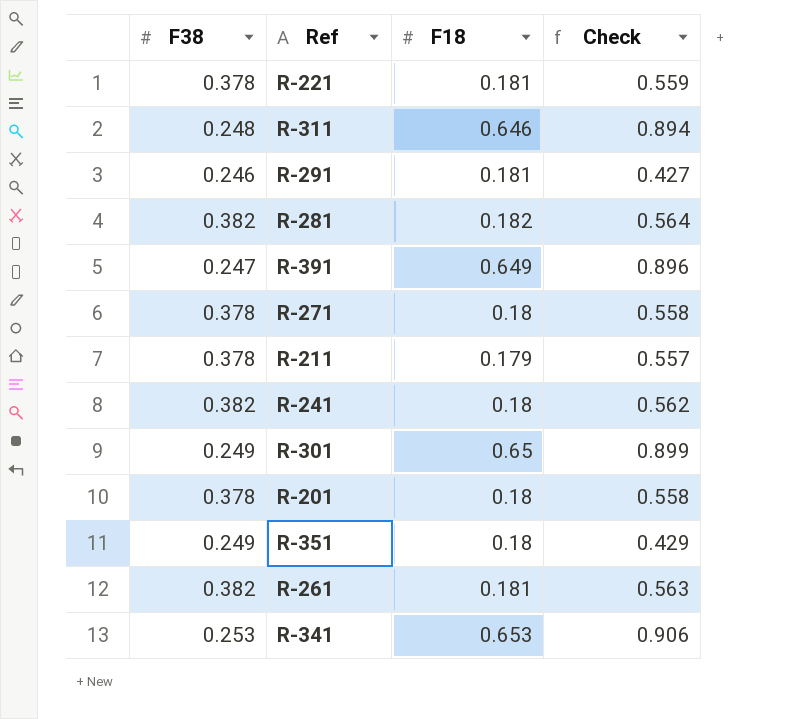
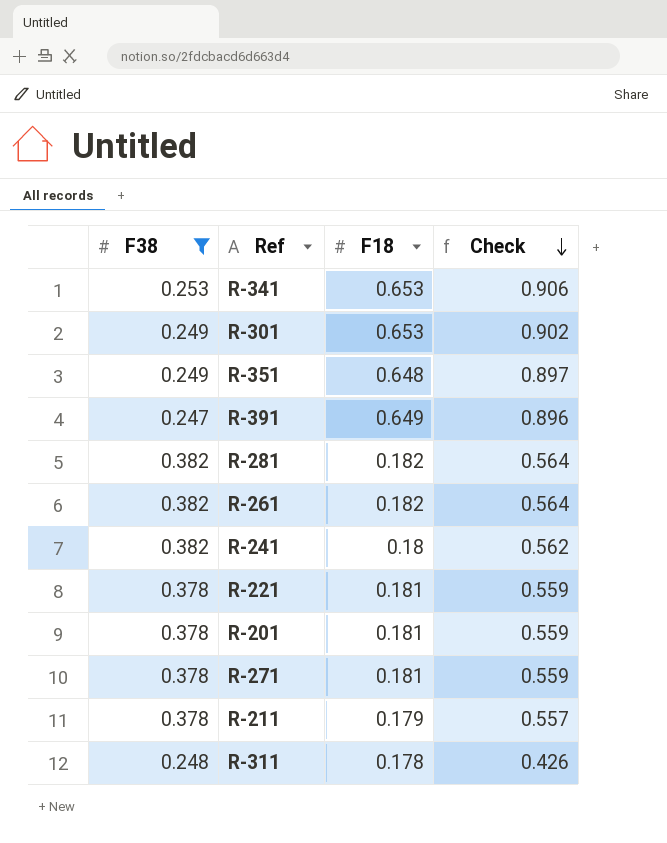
filter: none -> F38 != 0.246
row order: none -> Check descending
R-301 | F18: 0.65 -> 0.653
R-301 | Check: 0.899 -> 0.902
R-351 | F18: 0.18 -> 0.648
R-351 | Check: 0.429 -> 0.897
R-261 | F18: 0.181 -> 0.182
R-261 | Check: 0.563 -> 0.564
R-201 | F18: 0.18 -> 0.181
R-201 | Check: 0.558 -> 0.559
R-271 | F18: 0.18 -> 0.181
R-271 | Check: 0.558 -> 0.559
R-311 | F18: 0.646 -> 0.178
R-311 | Check: 0.894 -> 0.426

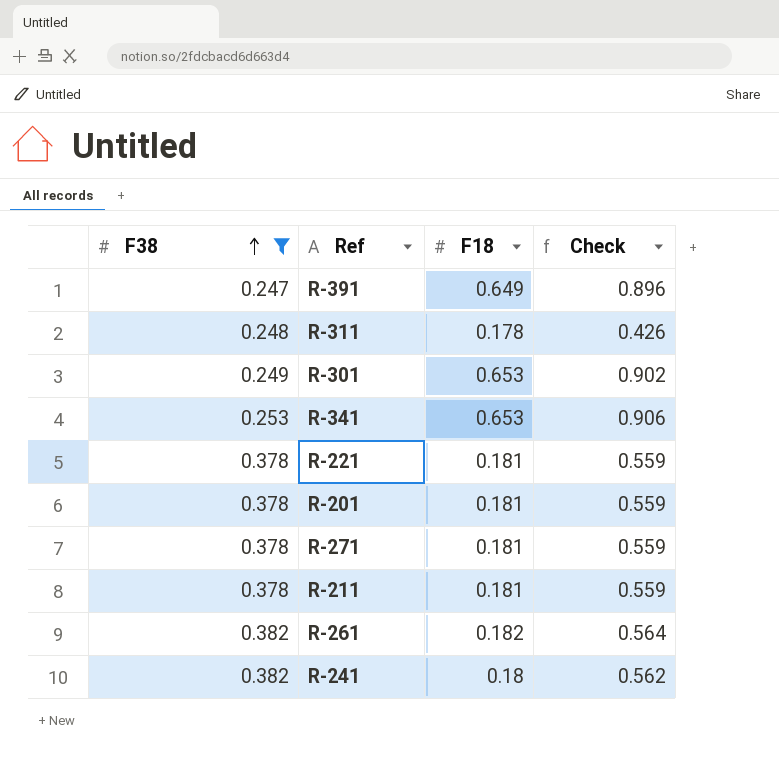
row order: Check descending -> F38 ascending
row R-351: 0.249 | 0.648 | 0.897 -> none
row R-281: 0.382 | 0.182 | 0.564 -> none
R-211 | F18: 0.179 -> 0.181
R-211 | Check: 0.557 -> 0.559

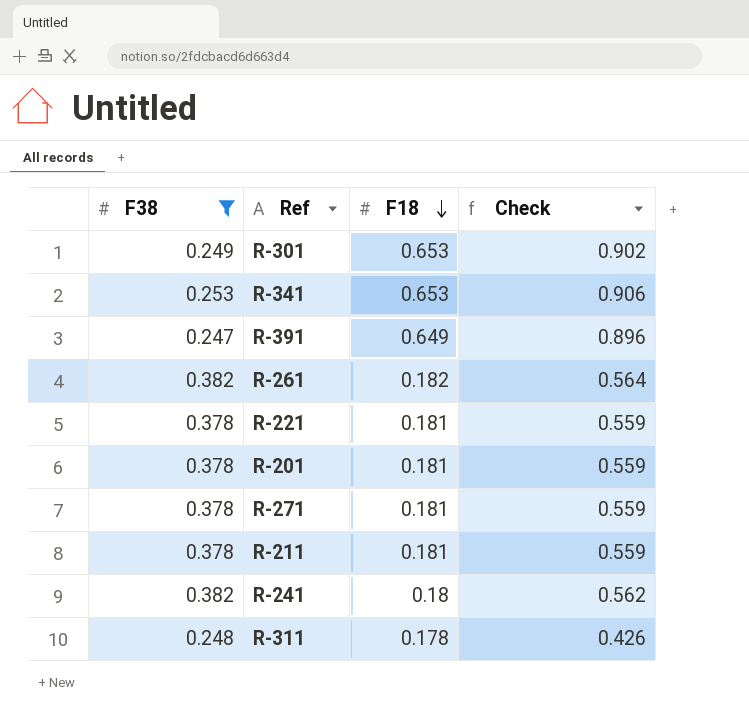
row order: F38 ascending -> F18 descending

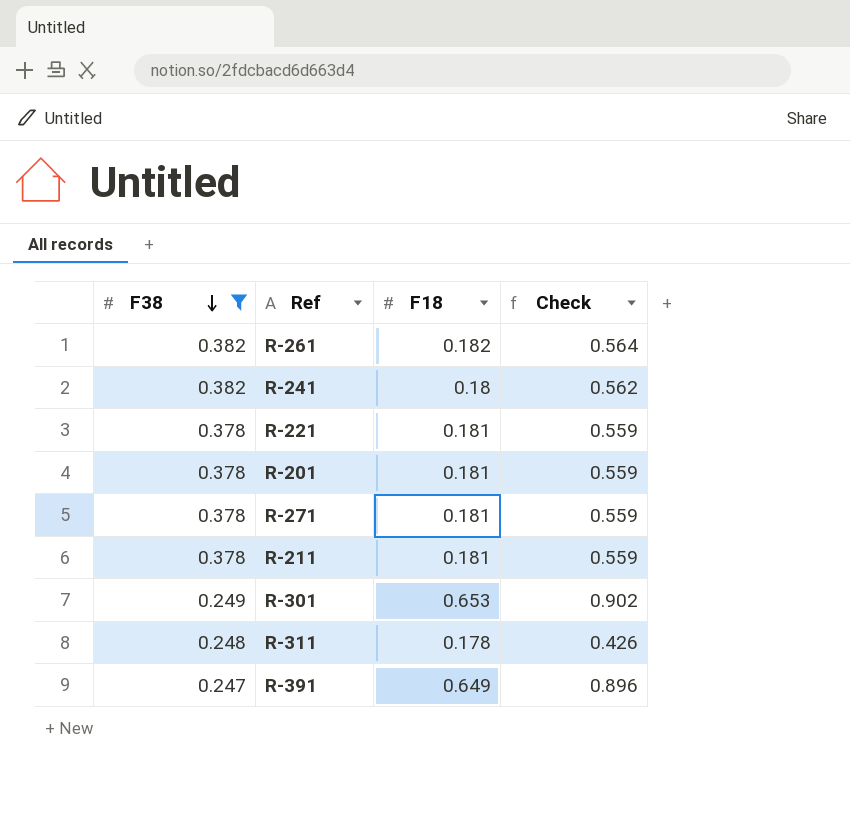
row order: F18 descending -> F38 descending
row R-341: 0.253 | 0.653 | 0.906 -> none

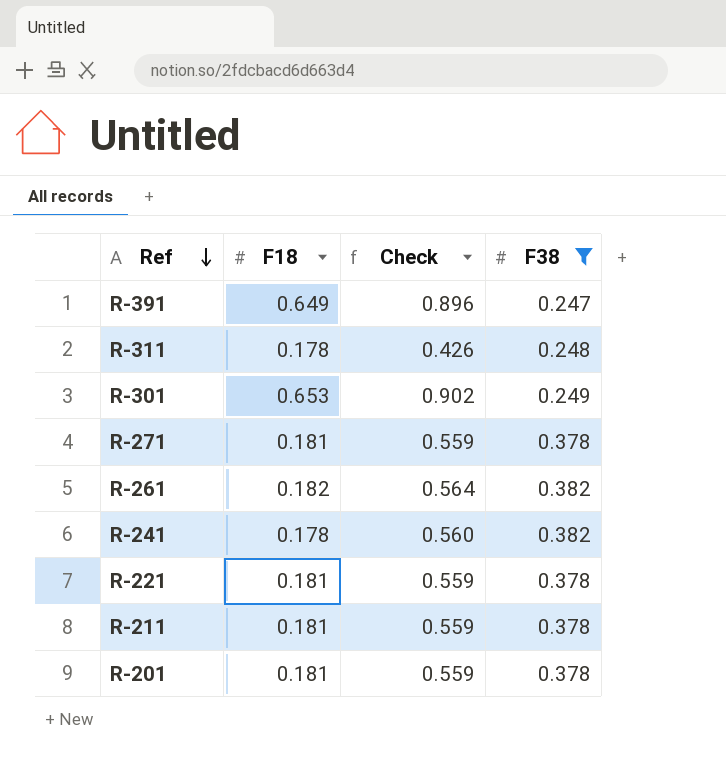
row order: F38 descending -> Ref descending
column F38 | position: 1 -> 4
R-241 | F18: 0.18 -> 0.178
R-241 | Check: 0.562 -> 0.560

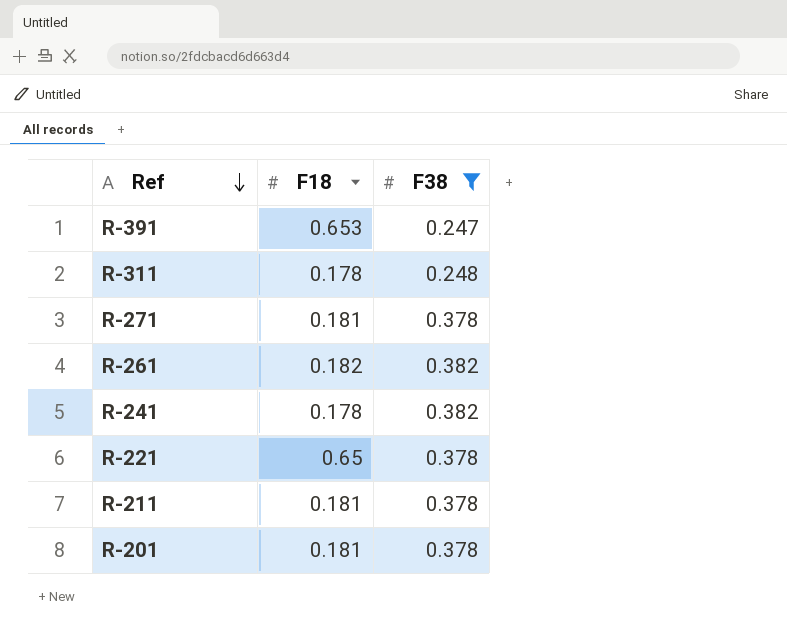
column Check | formula: [F18] + [F38] -> none
row R-301: 0.653 | 0.902 | 0.249 -> none
R-391 | F18: 0.649 -> 0.653
R-221 | F18: 0.181 -> 0.65

